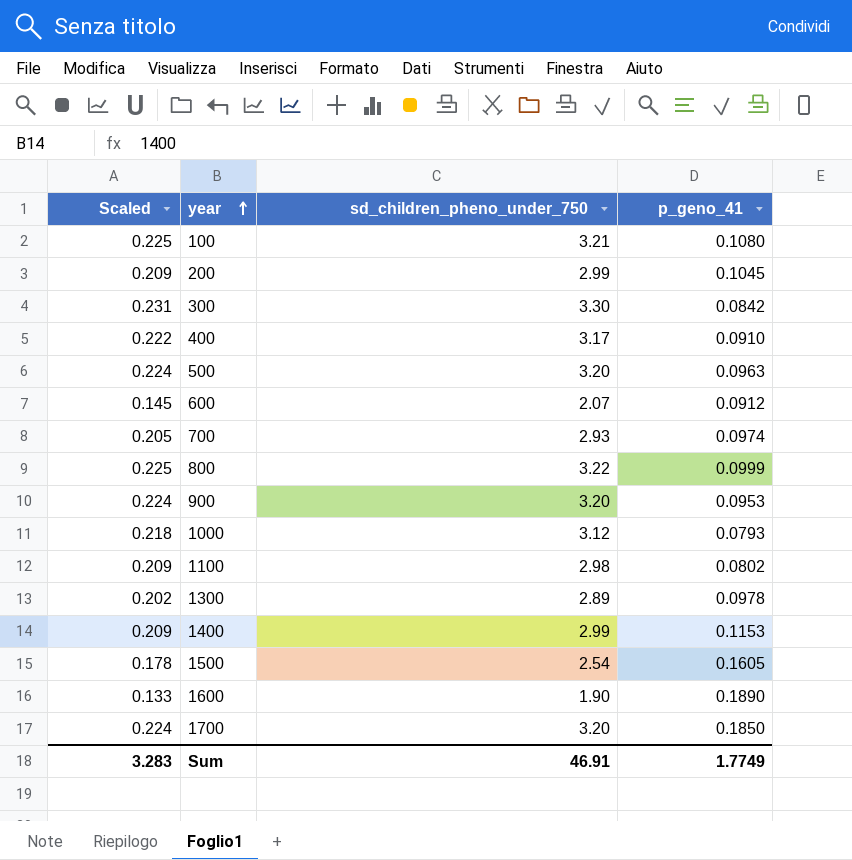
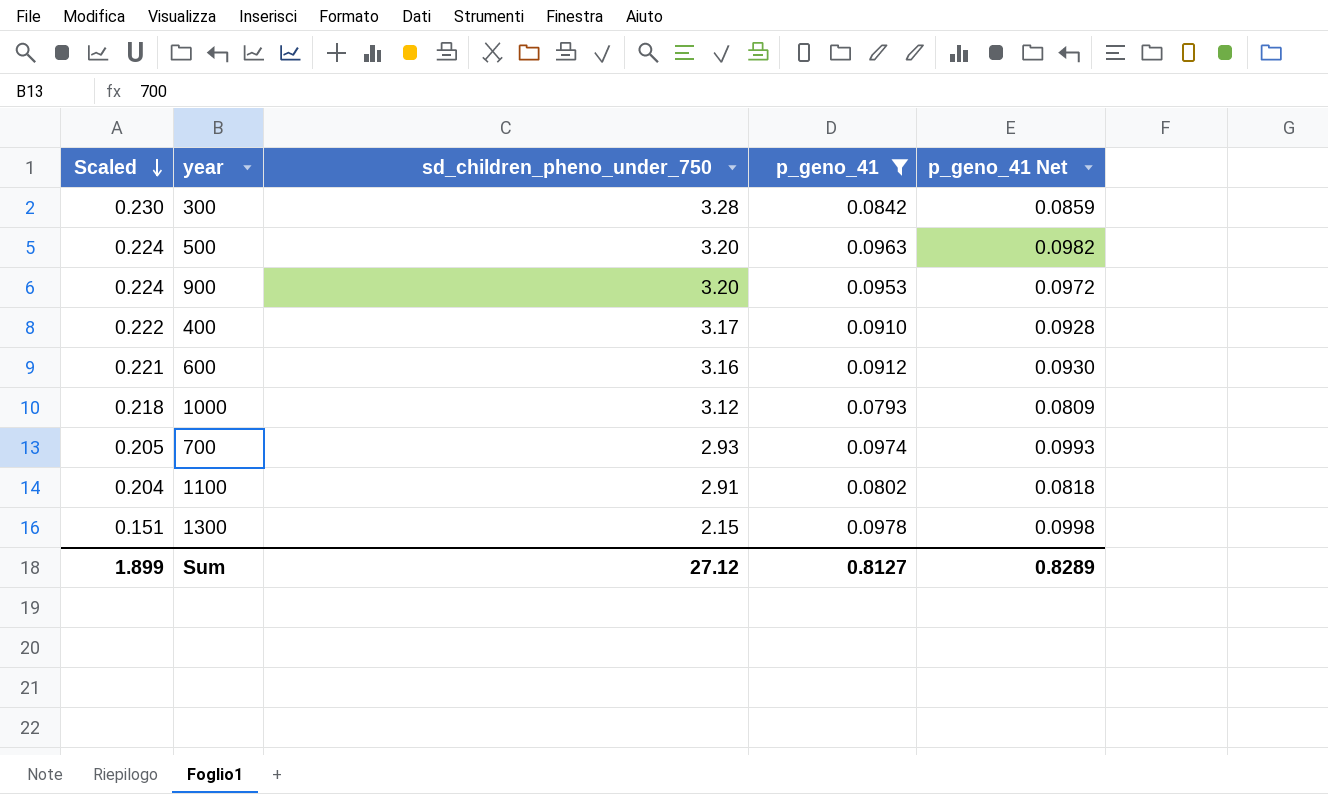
filter: none -> p_geno_41 <= 0.0978
row order: year ascending -> Scaled descending
column p_geno_41 Net | formula: none -> [p_geno_41] * 1.02
300 | Scaled: 0.231 -> 0.230
300 | sd_children_pheno_under_750: 3.30 -> 3.28
600 | Scaled: 0.145 -> 0.221
600 | sd_children_pheno_under_750: 2.07 -> 3.16
1100 | Scaled: 0.209 -> 0.204
1100 | sd_children_pheno_under_750: 2.98 -> 2.91
1300 | Scaled: 0.202 -> 0.151
1300 | sd_children_pheno_under_750: 2.89 -> 2.15
Sum | Scaled: 3.283 -> 1.899
Sum | sd_children_pheno_under_750: 46.91 -> 27.12
Sum | p_geno_41: 1.7749 -> 0.8127

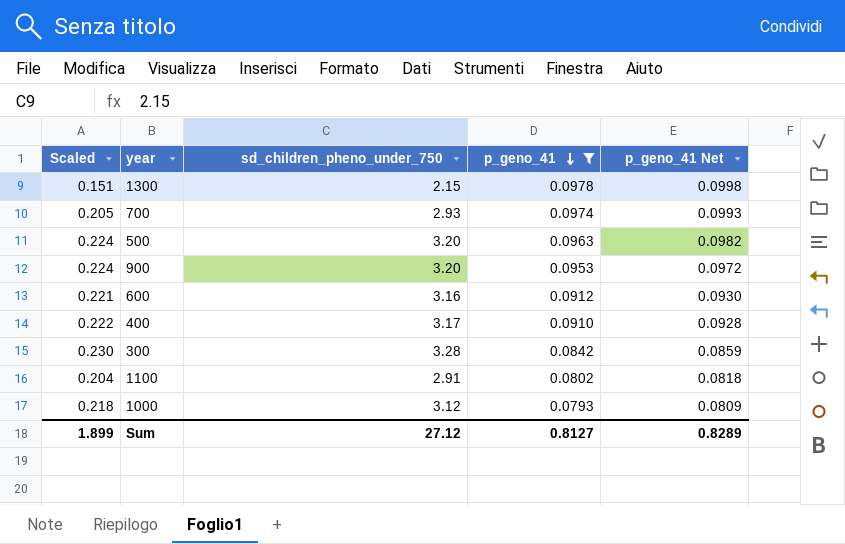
row order: Scaled descending -> p_geno_41 descending

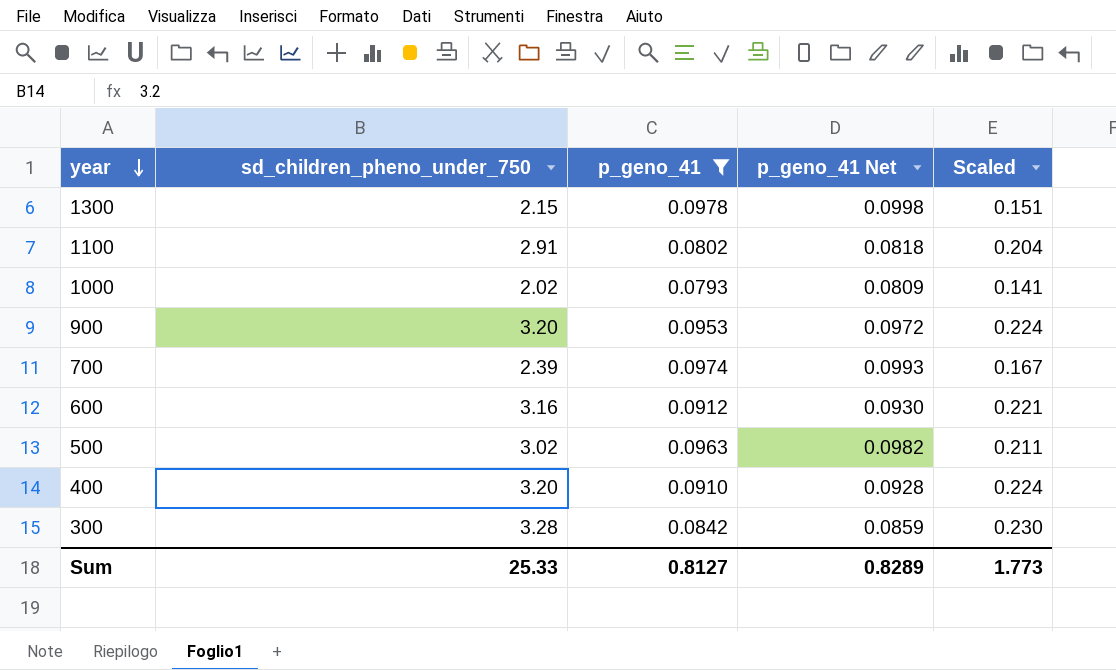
row order: p_geno_41 descending -> year descending
column Scaled | position: 1 -> 5
1000 | sd_children_pheno_under_750: 3.12 -> 2.02
1000 | Scaled: 0.218 -> 0.141
700 | sd_children_pheno_under_750: 2.93 -> 2.39
700 | Scaled: 0.205 -> 0.167
500 | sd_children_pheno_under_750: 3.20 -> 3.02
500 | Scaled: 0.224 -> 0.211
400 | sd_children_pheno_under_750: 3.17 -> 3.20
400 | Scaled: 0.222 -> 0.224
Sum | sd_children_pheno_under_750: 27.12 -> 25.33
Sum | Scaled: 1.899 -> 1.773

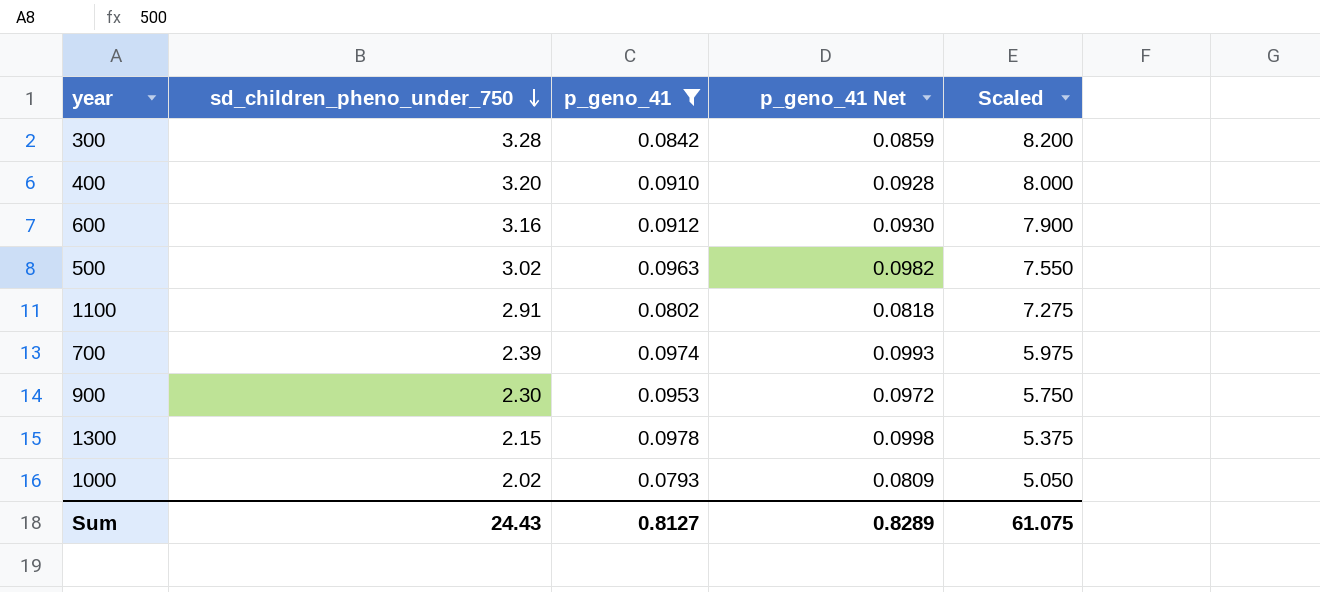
row order: year descending -> sd_children_pheno_under_750 descending
column Scaled | formula: [sd_children_pheno_under_750] * 0.07 -> [sd_children_pheno_under_750] * 2.5
900 | sd_children_pheno_under_750: 3.20 -> 2.30
Sum | sd_children_pheno_under_750: 25.33 -> 24.43
Sum | Scaled: 1.773 -> 61.075

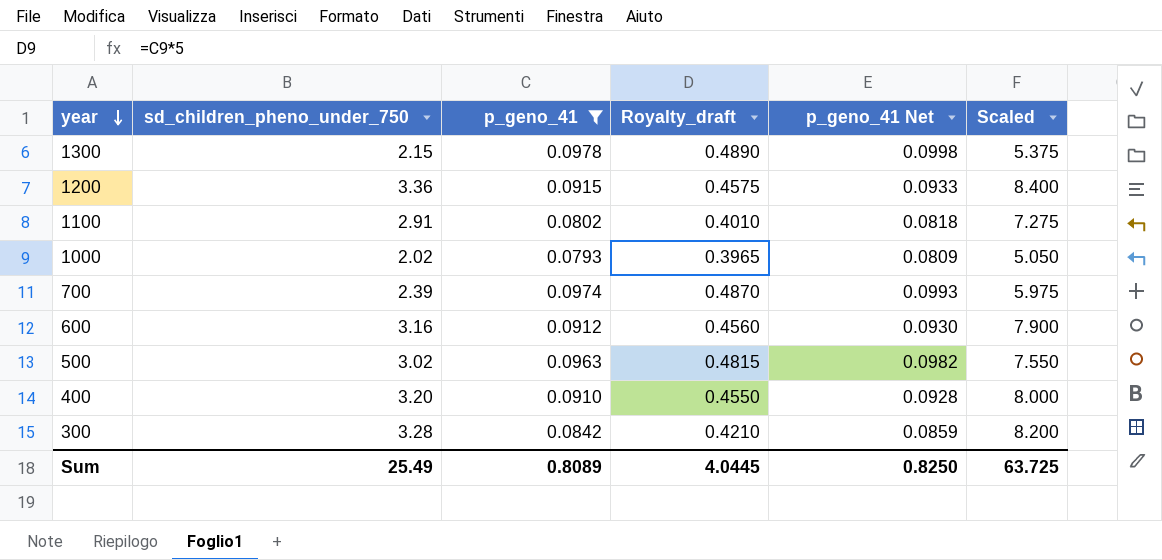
row order: sd_children_pheno_under_750 descending -> year descending
column Royalty_draft | formula: none -> [p_geno_41] * 5
row 900: 2.30 | 0.0953 | 0.0972 | 5.750 -> none
row 1200: none -> 3.36 | 0.0915 | 0.4575 | 0.0933 | 8.400
Sum | sd_children_pheno_under_750: 24.43 -> 25.49
Sum | p_geno_41: 0.8127 -> 0.8089
Sum | p_geno_41 Net: 0.8289 -> 0.8250
Sum | Scaled: 61.075 -> 63.725

